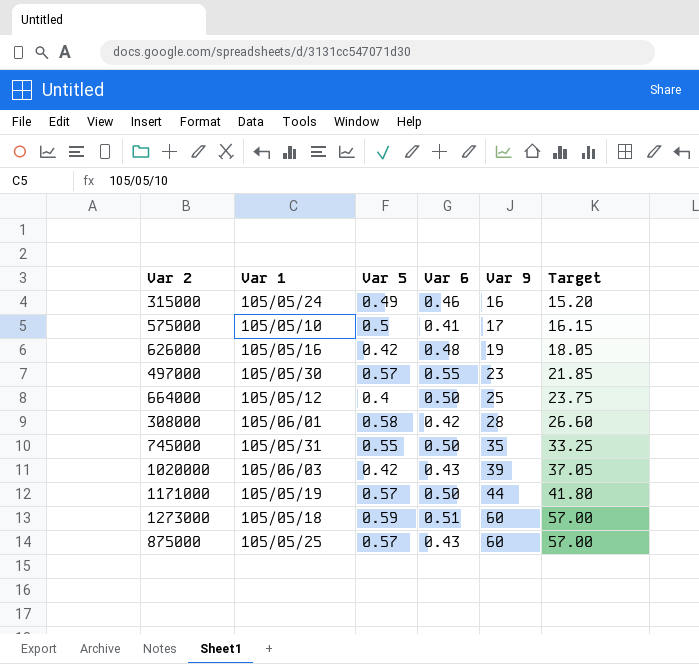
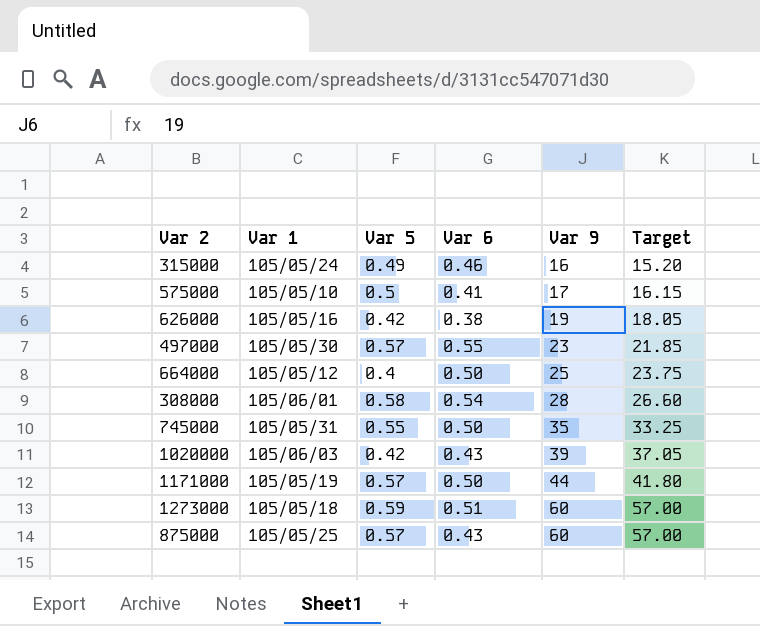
626000 | Var 6: 0.48 -> 0.38
308000 | Var 6: 0.42 -> 0.54

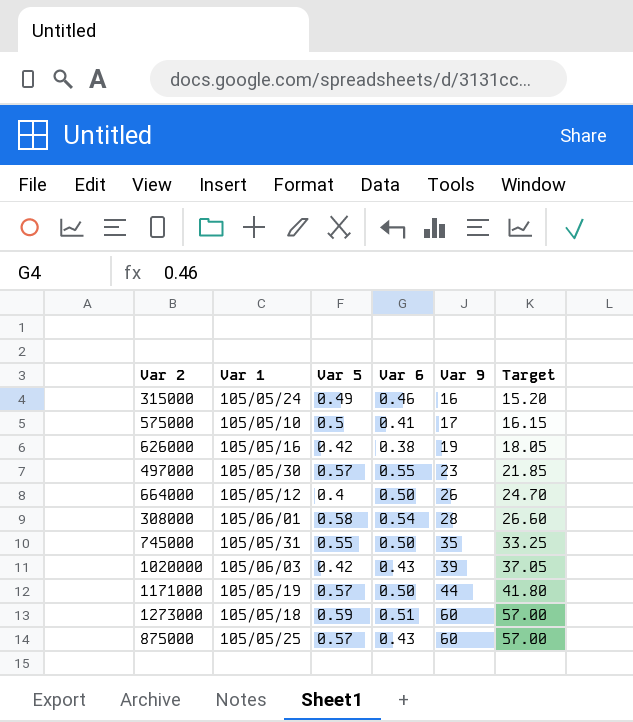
664000 | Var 9: 25 -> 26
664000 | Target: 23.75 -> 24.70

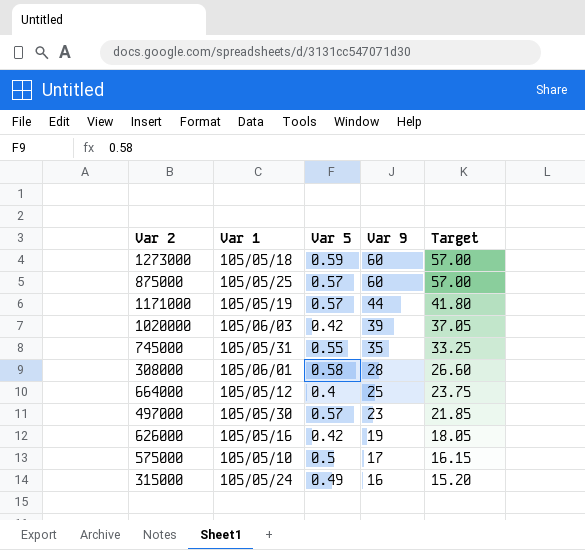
row order: Var 9 ascending -> Var 9 descending
column Var 6 | position: 4 -> none
664000 | Var 9: 26 -> 25
664000 | Target: 24.70 -> 23.75

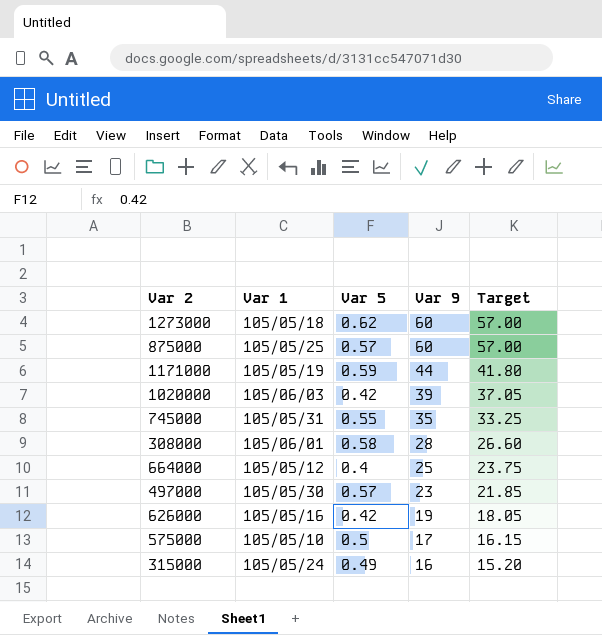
1273000 | Var 5: 0.59 -> 0.62
1171000 | Var 5: 0.57 -> 0.59

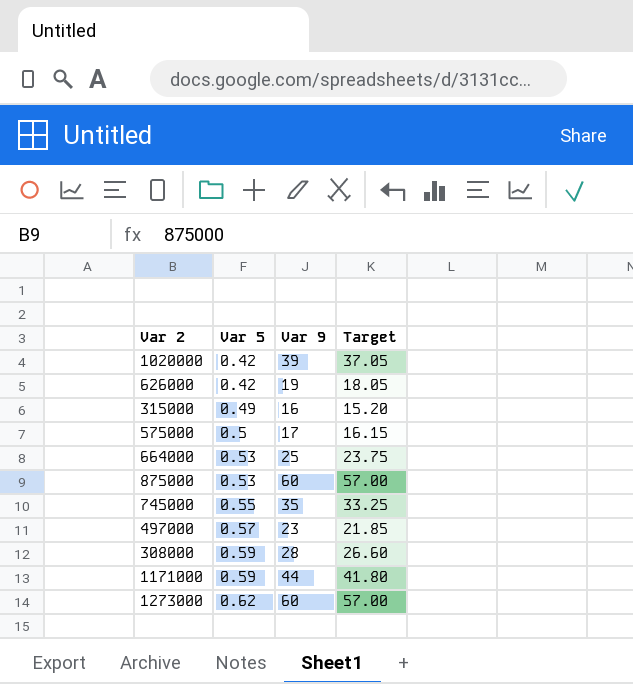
row order: Var 9 descending -> Var 5 ascending
column Var 1 | position: 2 -> none
664000 | Var 5: 0.4 -> 0.53
875000 | Var 5: 0.57 -> 0.53
308000 | Var 5: 0.58 -> 0.59

